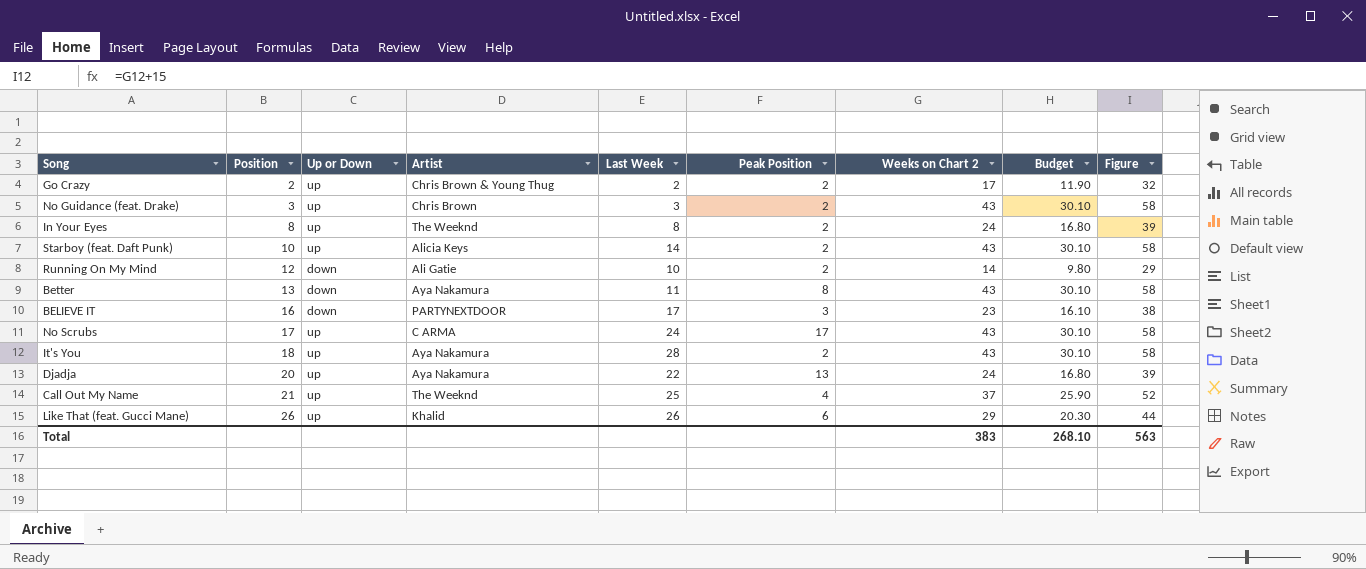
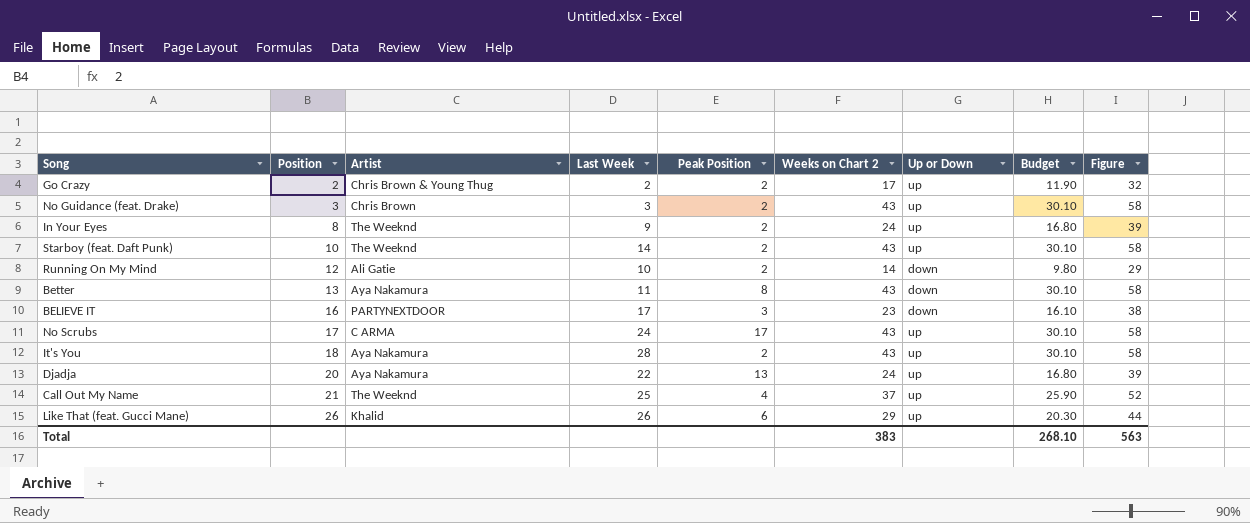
column Up or Down | position: 3 -> 7
In Your Eyes | Last Week: 8 -> 9
Starboy (feat. Daft Punk) | Artist: Alicia Keys -> The Weeknd

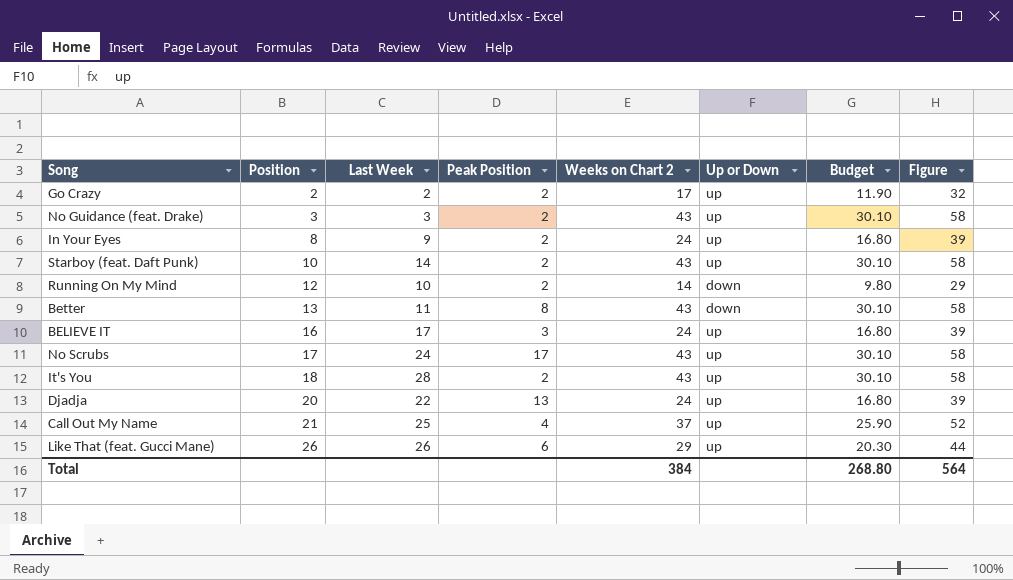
column Artist | position: 3 -> none
BELIEVE IT | Weeks on Chart 2: 23 -> 24
BELIEVE IT | Up or Down: down -> up
BELIEVE IT | Budget: 16.10 -> 16.80
BELIEVE IT | Figure: 38 -> 39
Total | Weeks on Chart 2: 383 -> 384
Total | Budget: 268.10 -> 268.80
Total | Figure: 563 -> 564

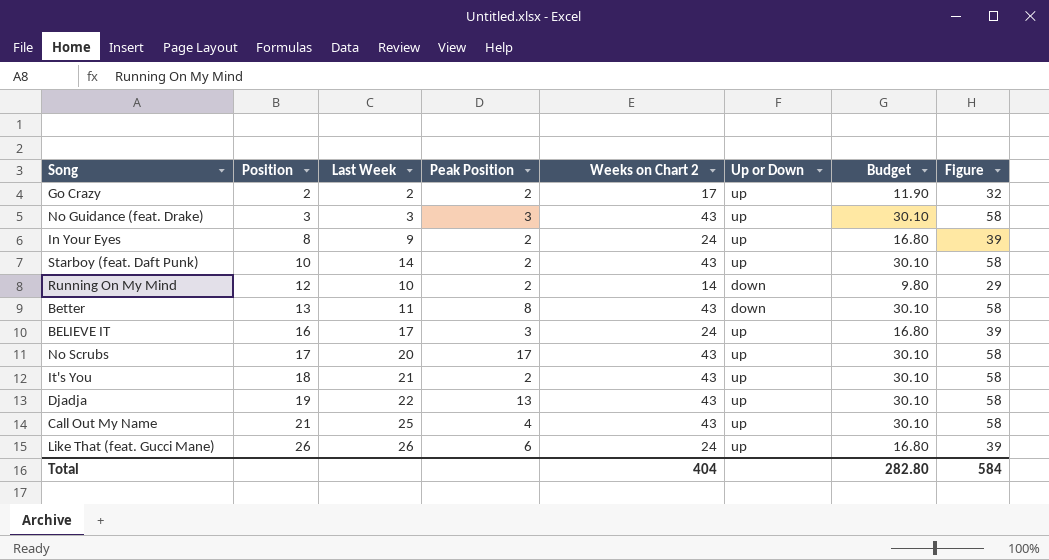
No Guidance (feat. Drake) | Peak Position: 2 -> 3
No Scrubs | Last Week: 24 -> 20
It's You | Last Week: 28 -> 21
Djadja | Position: 20 -> 19
Djadja | Weeks on Chart 2: 24 -> 43
Djadja | Budget: 16.80 -> 30.10
Djadja | Figure: 39 -> 58
Call Out My Name | Weeks on Chart 2: 37 -> 43
Call Out My Name | Budget: 25.90 -> 30.10
Call Out My Name | Figure: 52 -> 58
Like That (feat. Gucci Mane) | Weeks on Chart 2: 29 -> 24
Like That (feat. Gucci Mane) | Budget: 20.30 -> 16.80
Like That (feat. Gucci Mane) | Figure: 44 -> 39
Total | Weeks on Chart 2: 384 -> 404
Total | Budget: 268.80 -> 282.80
Total | Figure: 564 -> 584

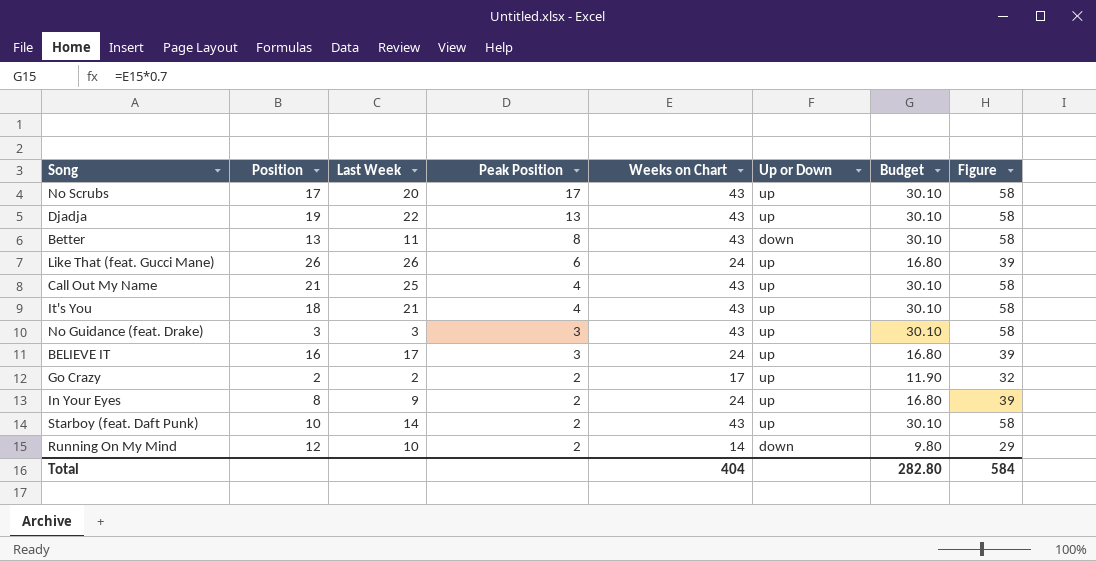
row order: Position ascending -> Peak Position descending
column name: Weeks on Chart 2 -> Weeks on Chart
It's You | Peak Position: 2 -> 4

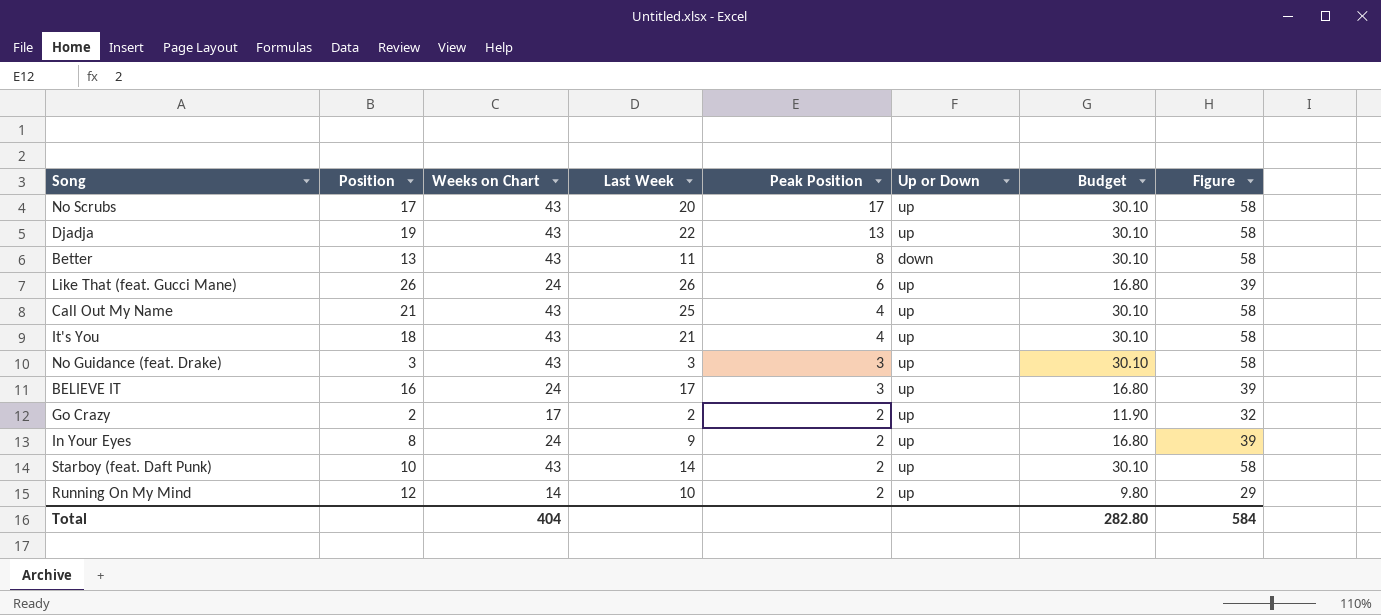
column Weeks on Chart | position: 5 -> 3
Running On My Mind | Up or Down: down -> up

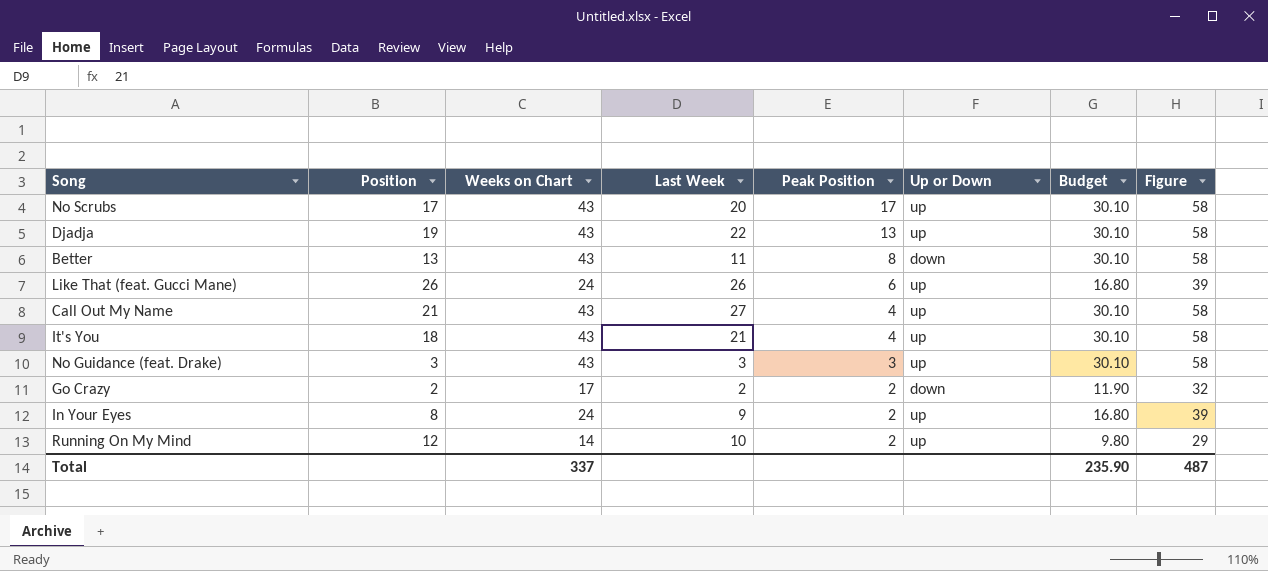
row BELIEVE IT: 16 | 24 | 17 | 3 | up | 16.80 | 39 -> none
row Starboy (feat. Daft Punk): 10 | 43 | 14 | 2 | up | 30.10 | 58 -> none
Call Out My Name | Last Week: 25 -> 27
Go Crazy | Up or Down: up -> down
Total | Weeks on Chart: 404 -> 337
Total | Budget: 282.80 -> 235.90
Total | Figure: 584 -> 487

